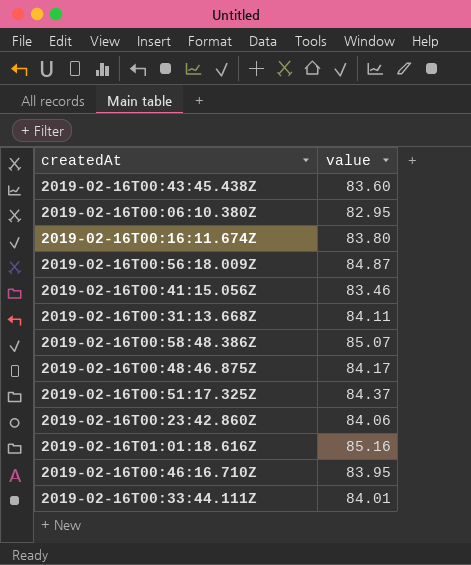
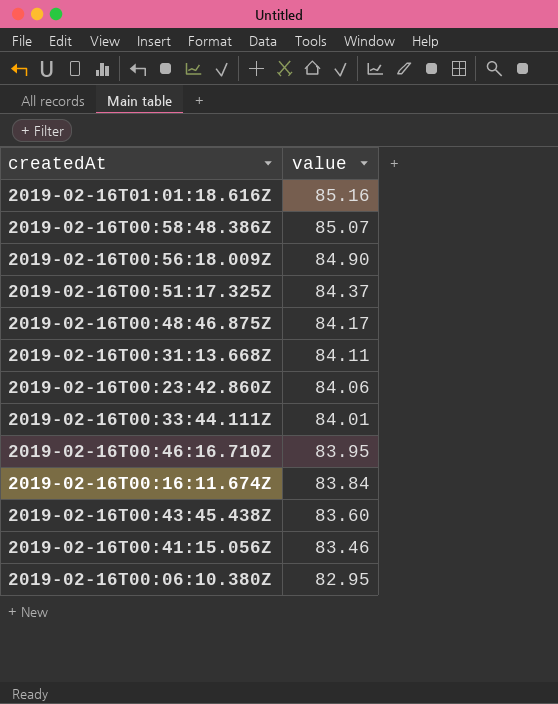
row order: none -> value descending
2019-02-16T00:56:18.009Z | value: 84.87 -> 84.90
2019-02-16T00:16:11.674Z | value: 83.80 -> 83.84

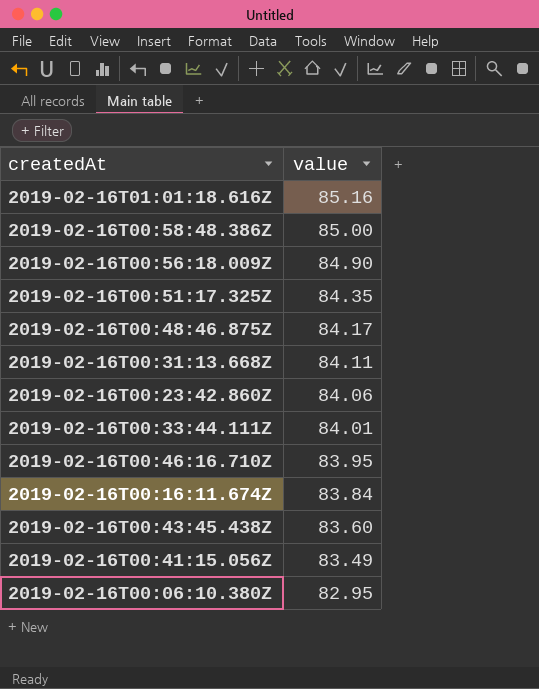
2019-02-16T00:58:48.386Z | value: 85.07 -> 85.00
2019-02-16T00:51:17.325Z | value: 84.37 -> 84.35
2019-02-16T00:41:15.056Z | value: 83.46 -> 83.49

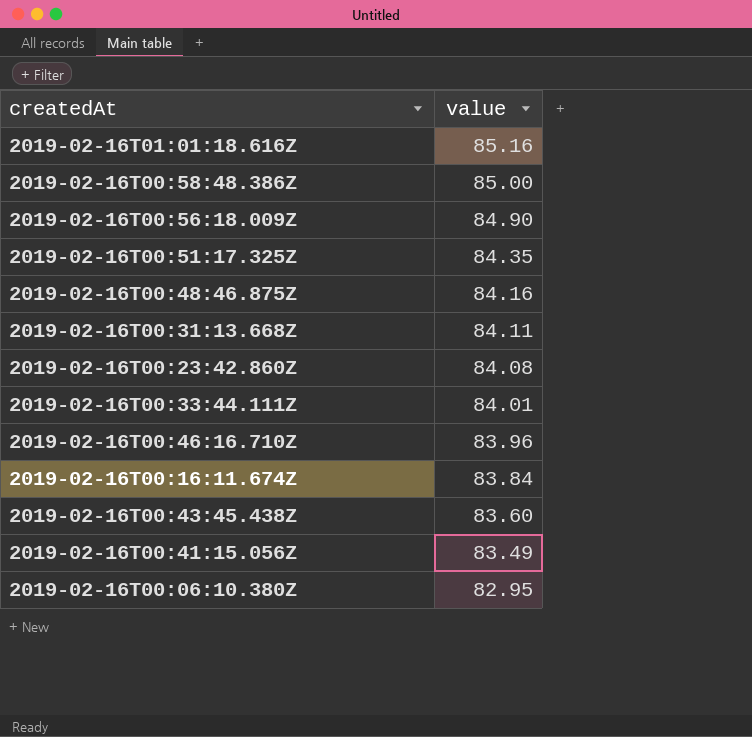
2019-02-16T00:48:46.875Z | value: 84.17 -> 84.16
2019-02-16T00:23:42.860Z | value: 84.06 -> 84.08
2019-02-16T00:46:16.710Z | value: 83.95 -> 83.96

